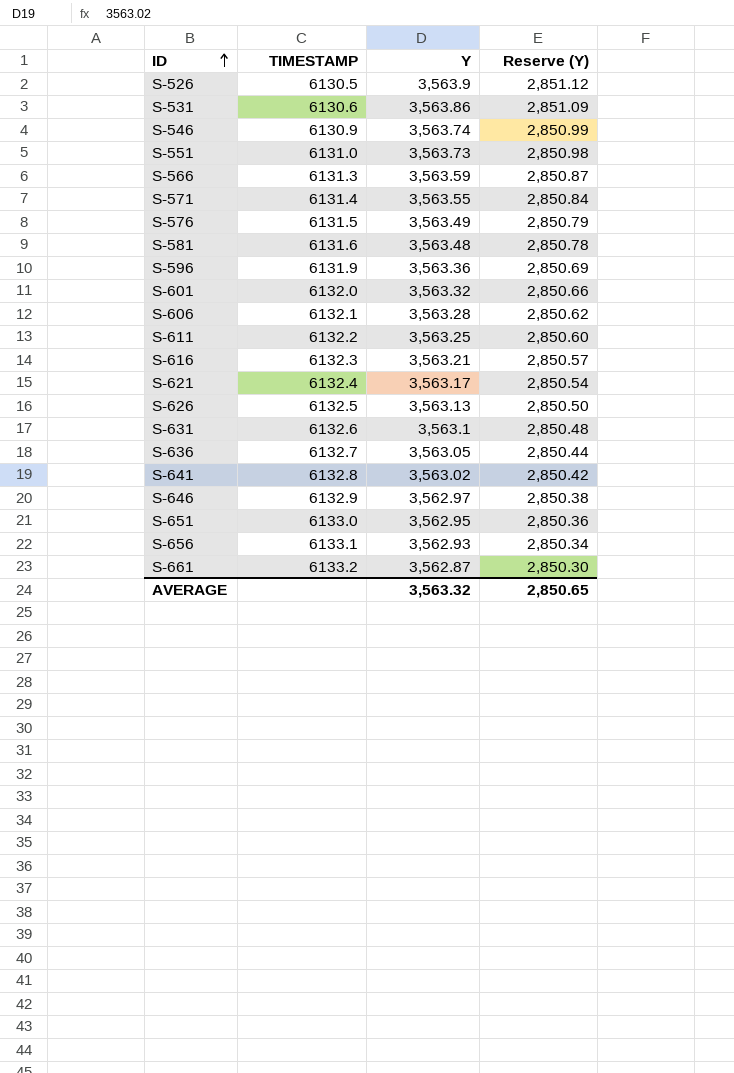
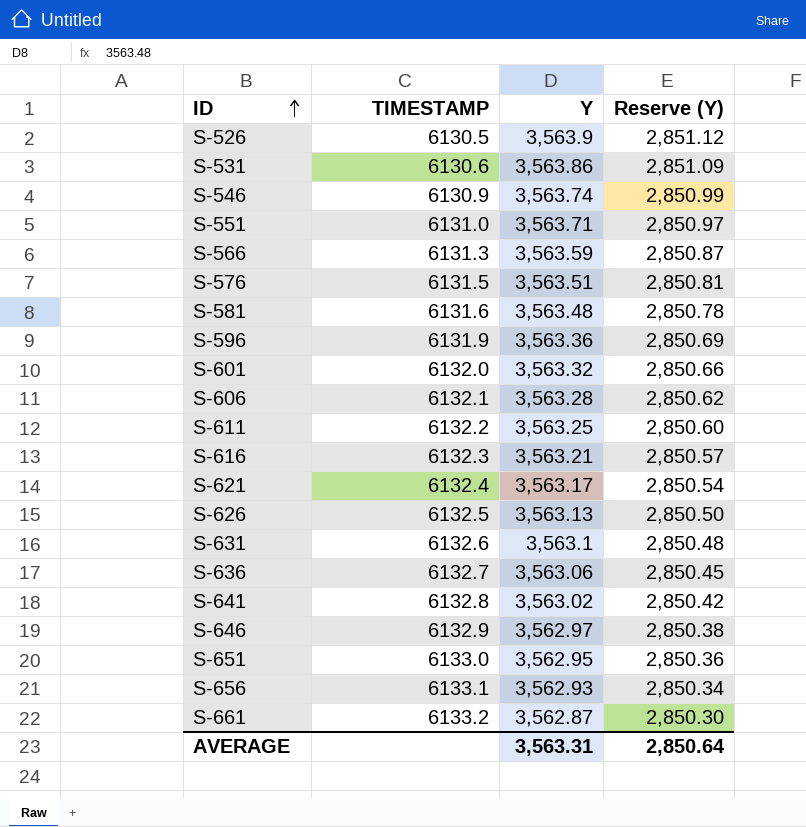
row S-571: 6131.4 | 3,563.55 | 2,850.84 -> none
S-551 | Y: 3,563.73 -> 3,563.71
S-551 | Reserve (Y): 2,850.98 -> 2,850.97
S-576 | Y: 3,563.49 -> 3,563.51
S-576 | Reserve (Y): 2,850.79 -> 2,850.81
S-636 | Y: 3,563.05 -> 3,563.06
S-636 | Reserve (Y): 2,850.44 -> 2,850.45
AVERAGE | Y: 3,563.32 -> 3,563.31
AVERAGE | Reserve (Y): 2,850.65 -> 2,850.64

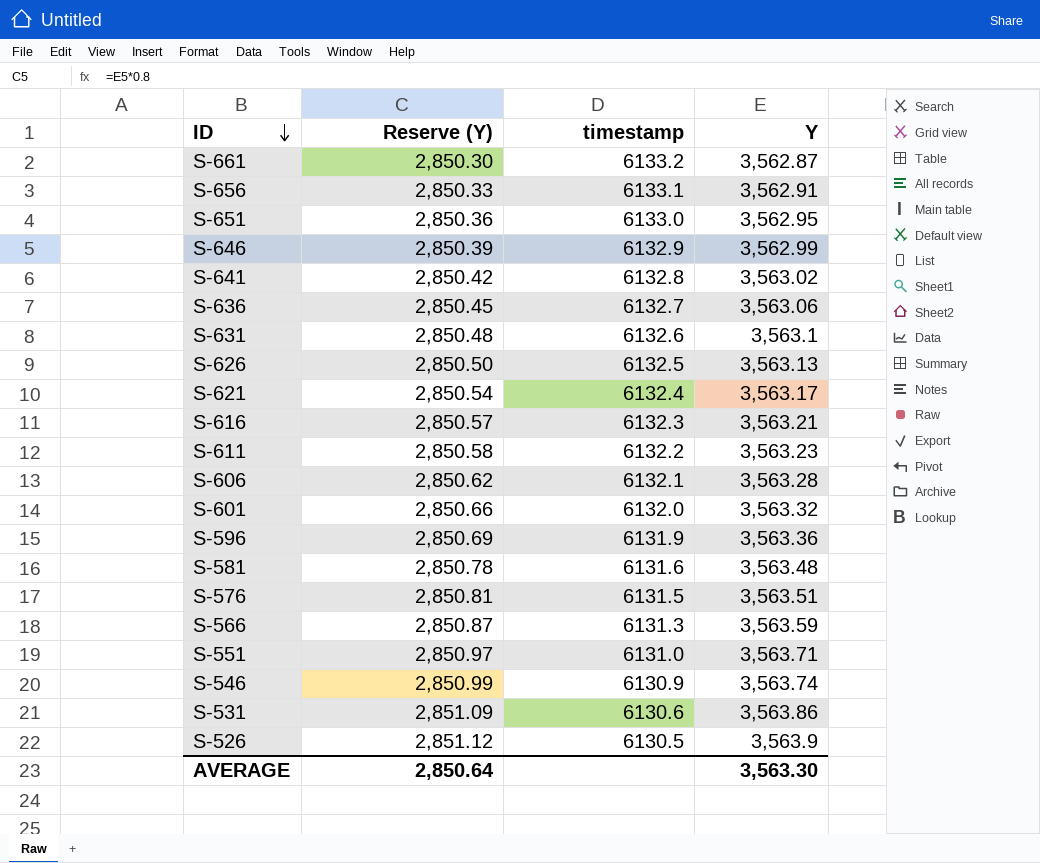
row order: ID ascending -> ID descending
column Reserve (Y) | position: 4 -> 2
column name: TIMESTAMP -> timestamp
S-656 | Reserve (Y): 2,850.34 -> 2,850.33
S-656 | Y: 3,562.93 -> 3,562.91
S-646 | Reserve (Y): 2,850.38 -> 2,850.39
S-646 | Y: 3,562.97 -> 3,562.99
S-611 | Reserve (Y): 2,850.60 -> 2,850.58
S-611 | Y: 3,563.25 -> 3,563.23
AVERAGE | Y: 3,563.31 -> 3,563.30

